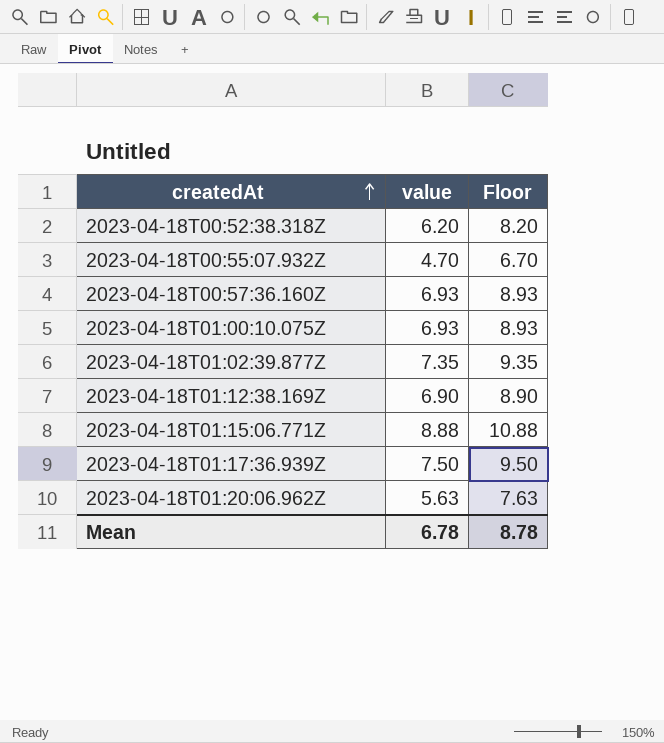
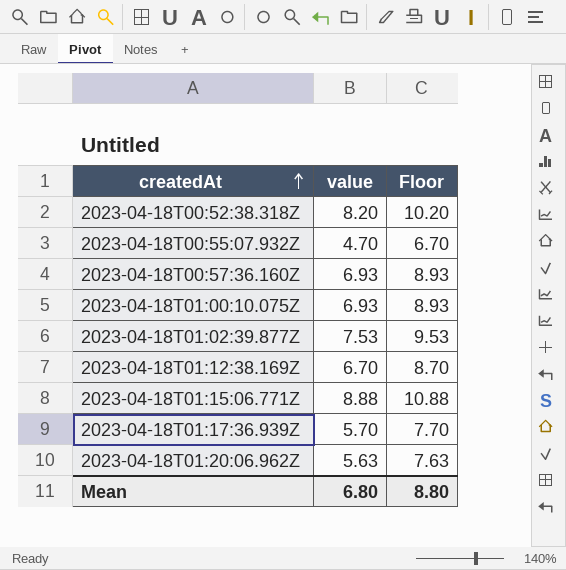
2023-04-18T00:52:38.318Z | value: 6.20 -> 8.20
2023-04-18T00:52:38.318Z | Floor: 8.20 -> 10.20
2023-04-18T01:02:39.877Z | value: 7.35 -> 7.53
2023-04-18T01:02:39.877Z | Floor: 9.35 -> 9.53
2023-04-18T01:12:38.169Z | value: 6.90 -> 6.70
2023-04-18T01:12:38.169Z | Floor: 8.90 -> 8.70
2023-04-18T01:17:36.939Z | value: 7.50 -> 5.70
2023-04-18T01:17:36.939Z | Floor: 9.50 -> 7.70
Mean | value: 6.78 -> 6.80
Mean | Floor: 8.78 -> 8.80

